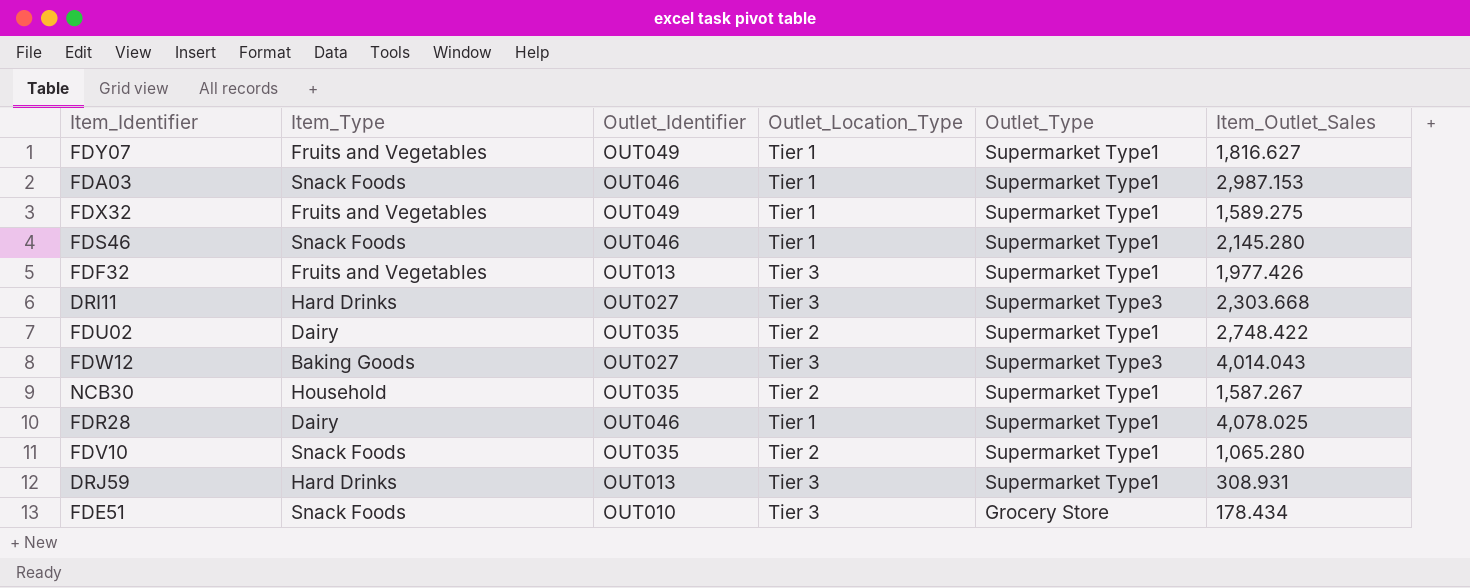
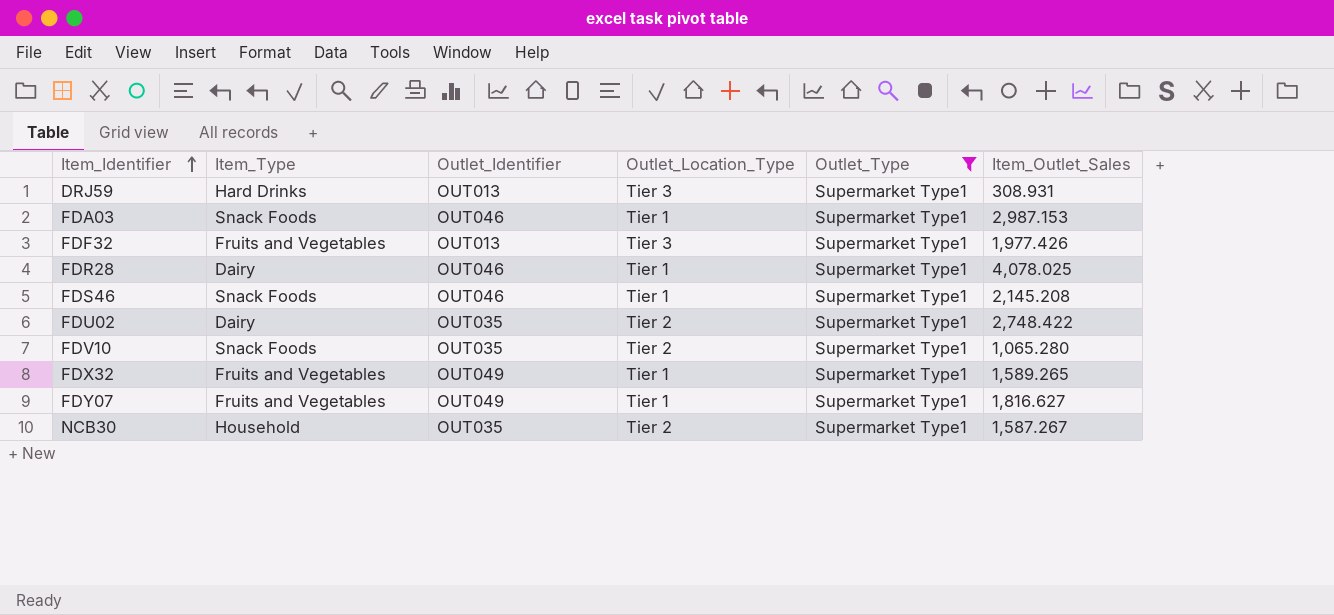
filter: none -> Outlet_Type = Supermarket Type1
row order: none -> Item_Identifier ascending
FDS46 | Item_Outlet_Sales: 2,145.280 -> 2,145.208
FDX32 | Item_Outlet_Sales: 1,589.275 -> 1,589.265

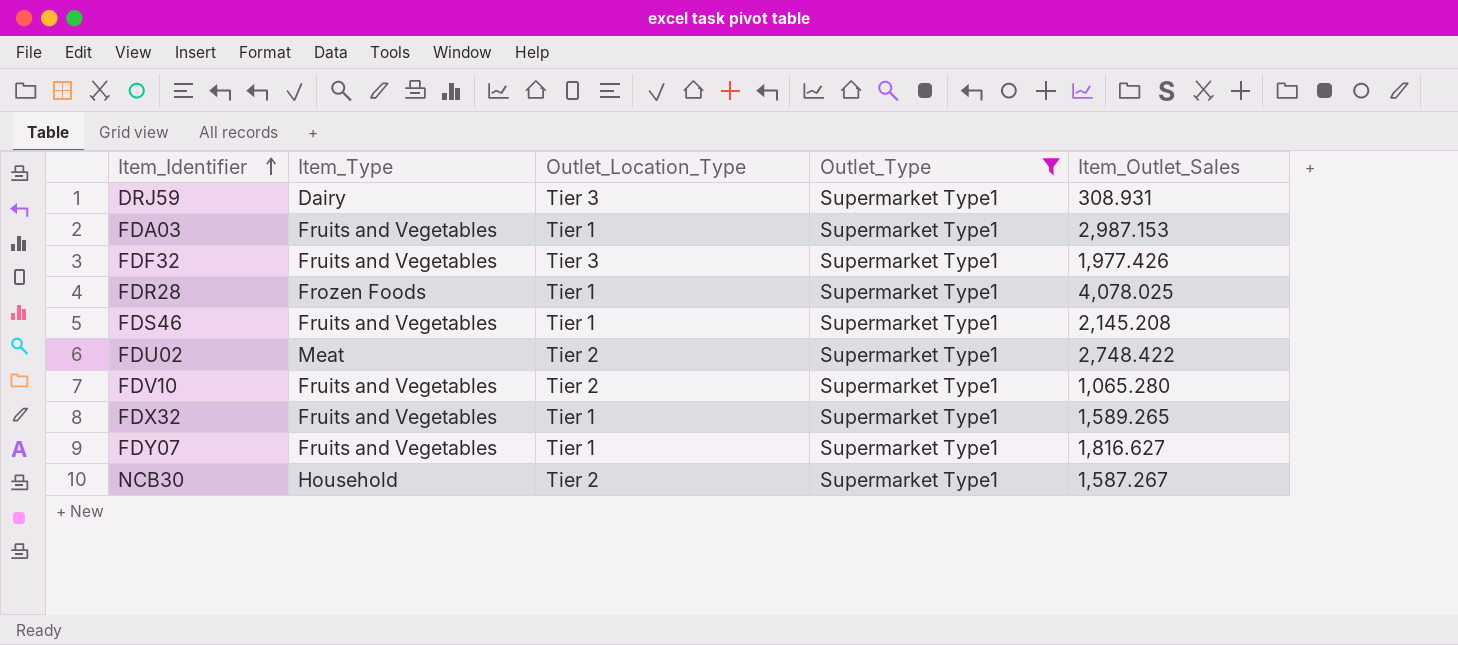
column Outlet_Identifier | position: 3 -> none
DRJ59 | Item_Type: Hard Drinks -> Dairy
FDA03 | Item_Type: Snack Foods -> Fruits and Vegetables
FDR28 | Item_Type: Dairy -> Frozen Foods
FDS46 | Item_Type: Snack Foods -> Fruits and Vegetables
FDU02 | Item_Type: Dairy -> Meat
FDV10 | Item_Type: Snack Foods -> Fruits and Vegetables

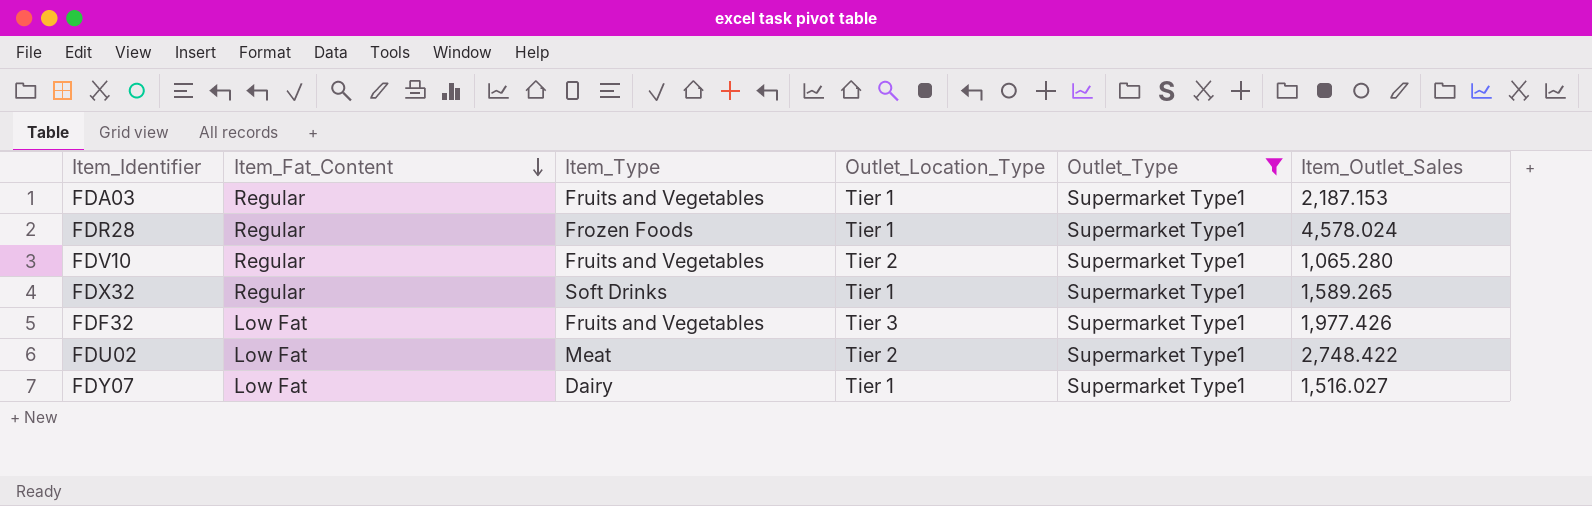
row order: Item_Identifier ascending -> Item_Fat_Content descending
column Item_Fat_Content | position: none -> 2
row DRJ59: Dairy | Tier 3 | Supermarket Type1 | 308.931 -> none
row FDS46: Fruits and Vegetables | Tier 1 | Supermarket Type1 | 2,145.208 -> none
row NCB30: Household | Tier 2 | Supermarket Type1 | 1,587.267 -> none
FDA03 | Item_Outlet_Sales: 2,987.153 -> 2,187.153
FDR28 | Item_Outlet_Sales: 4,078.025 -> 4,578.024
FDX32 | Item_Type: Fruits and Vegetables -> Soft Drinks
FDY07 | Item_Type: Fruits and Vegetables -> Dairy
FDY07 | Item_Outlet_Sales: 1,816.627 -> 1,516.027

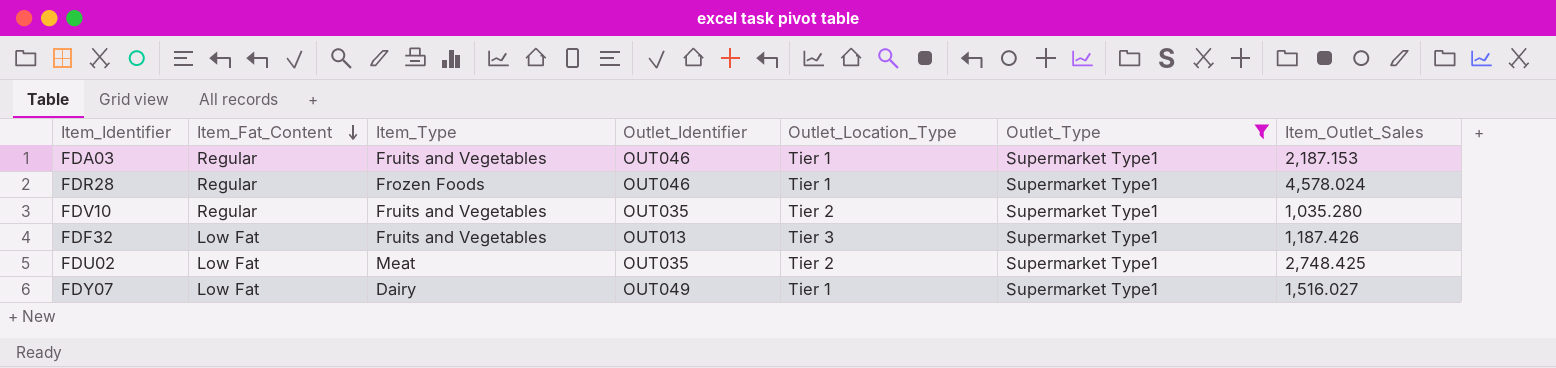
column Outlet_Identifier | position: none -> 4
row FDX32: Regular | Soft Drinks | Tier 1 | Supermarket Type1 | 1,589.265 -> none
FDV10 | Item_Outlet_Sales: 1,065.280 -> 1,035.280
FDF32 | Item_Outlet_Sales: 1,977.426 -> 1,187.426
FDU02 | Item_Outlet_Sales: 2,748.422 -> 2,748.425

